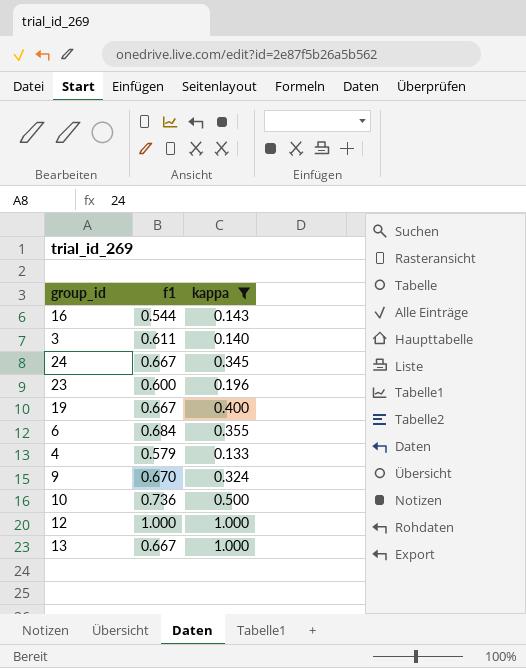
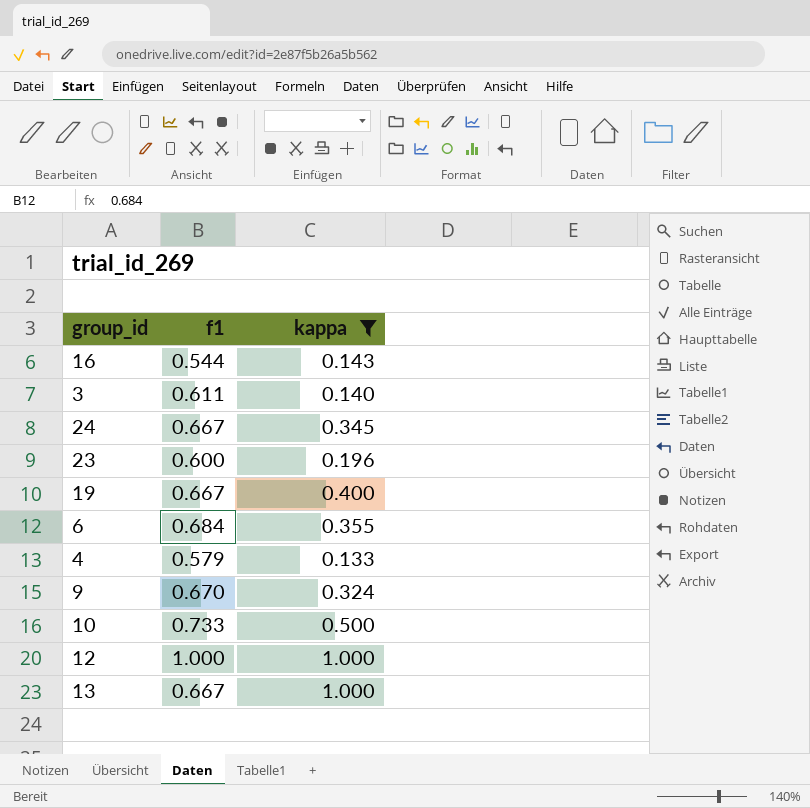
10 | f1: 0.736 -> 0.733

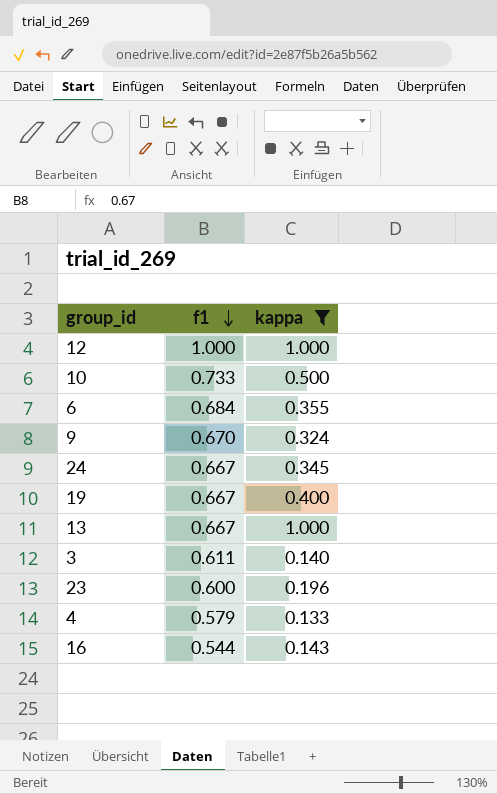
row order: none -> f1 descending

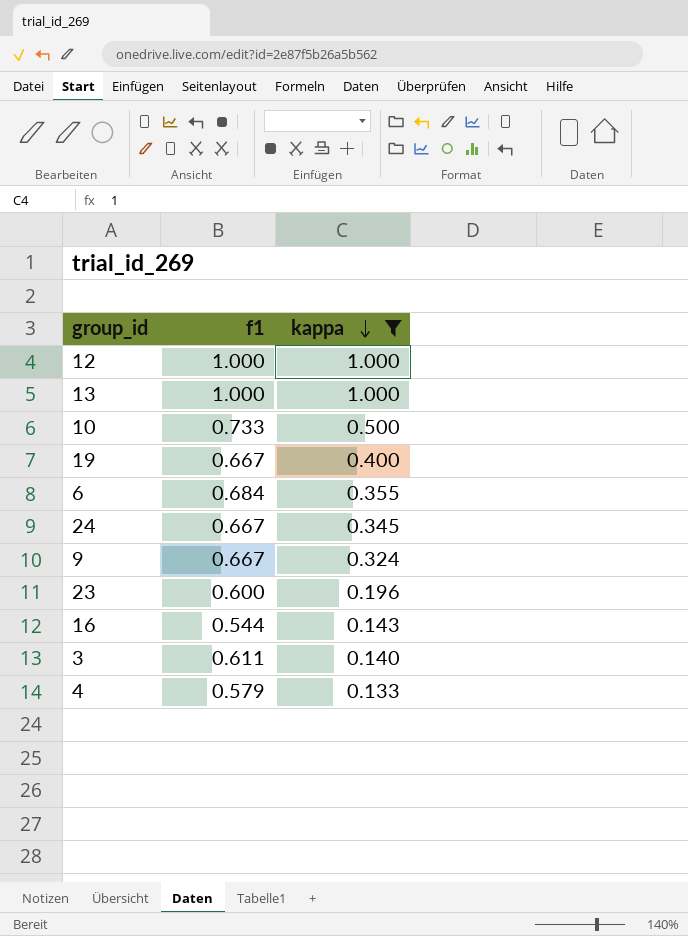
row order: f1 descending -> kappa descending
13 | f1: 0.667 -> 1.000
9 | f1: 0.670 -> 0.667

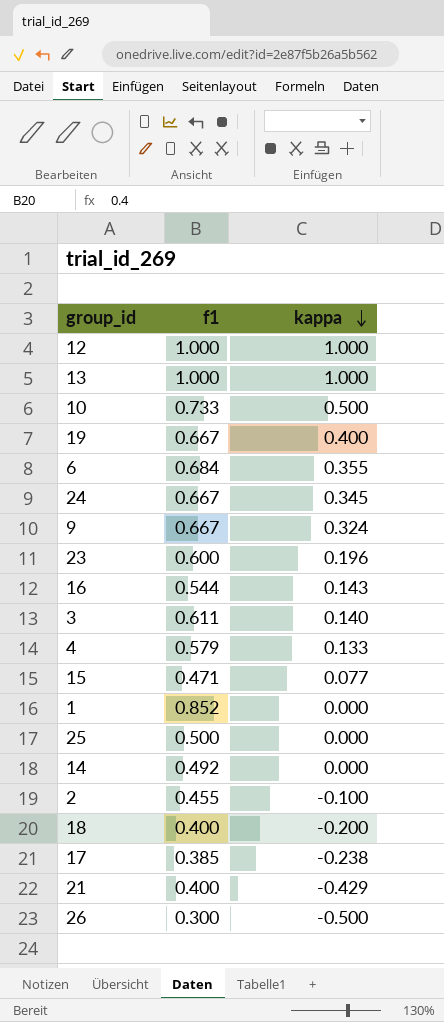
filter: kappa >= 0.133 -> none

